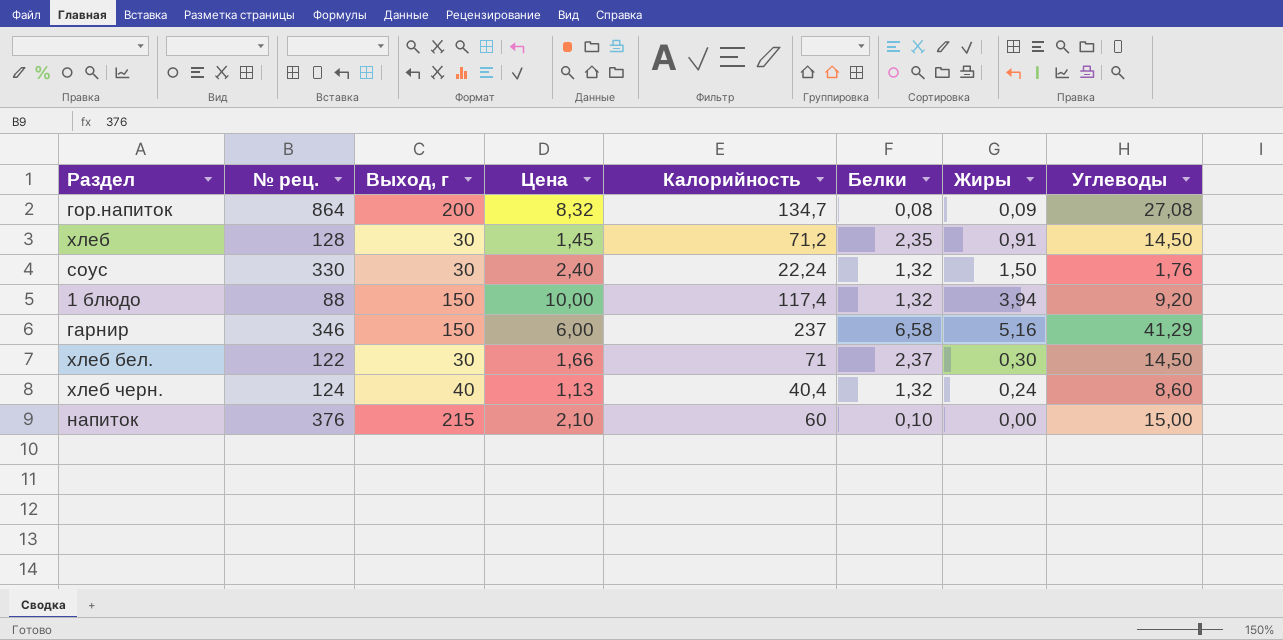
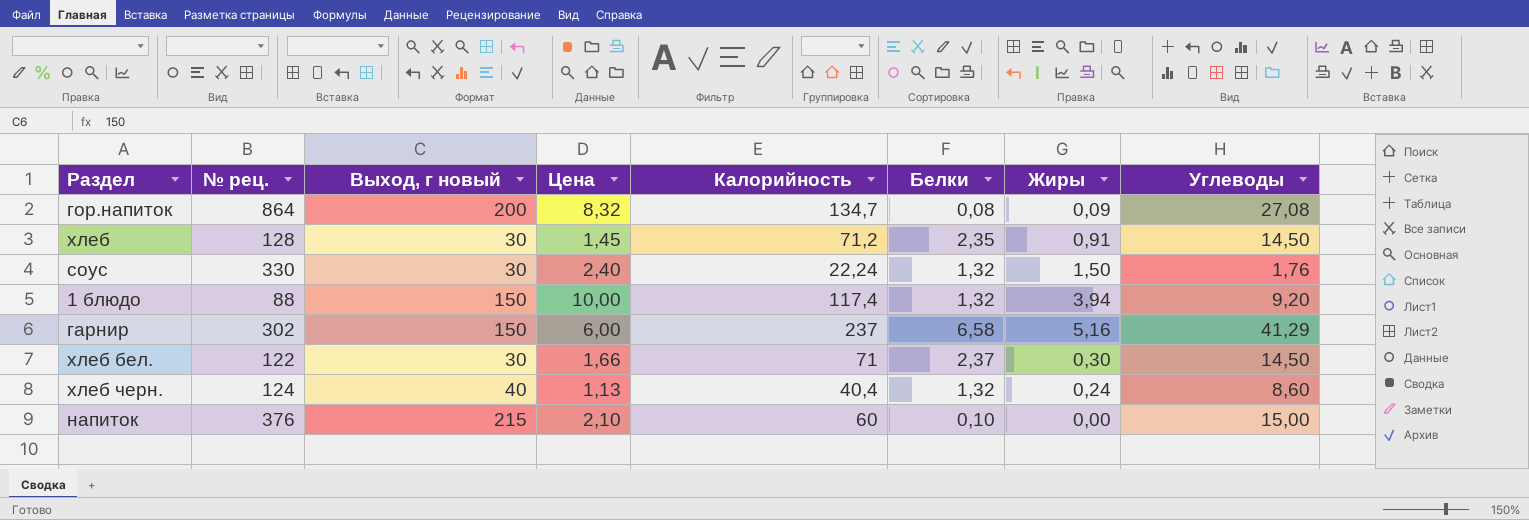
column name: Выход, г -> Выход, г новый
гарнир | № рец.: 346 -> 302

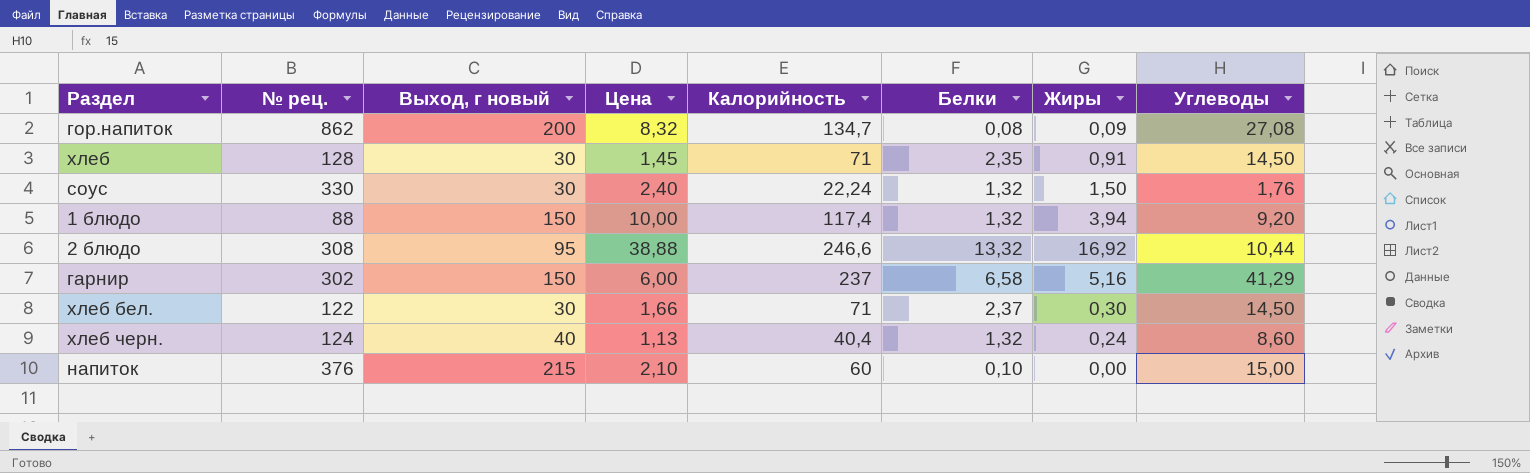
гор.напиток | № рец.: 864 -> 862
хлеб | Калорийность: 71,2 -> 71
row 2 блюдо: none -> 308 | 95 | 38,88 | 246,6 | 13,32 | 16,92 | 10,44

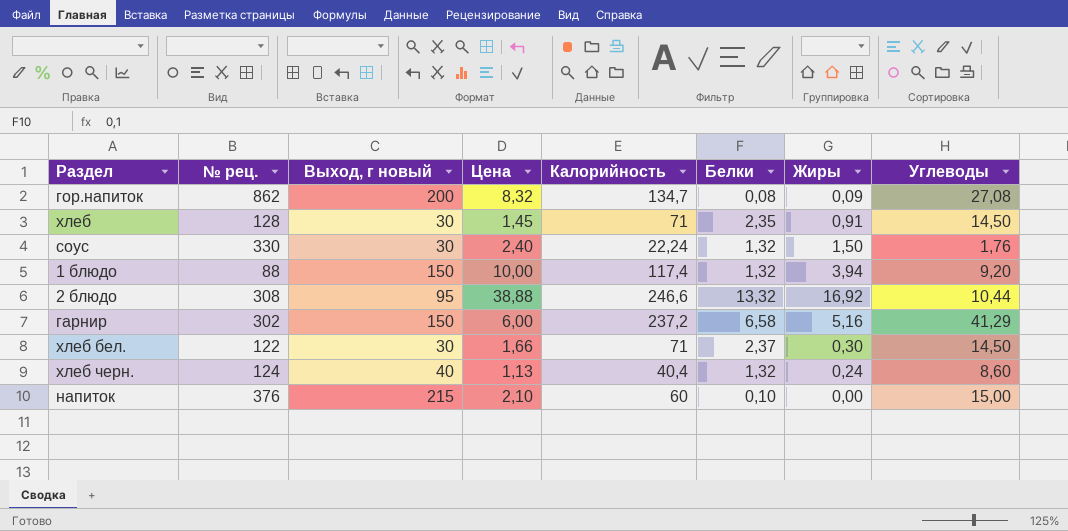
гарнир | Калорийность: 237 -> 237,2

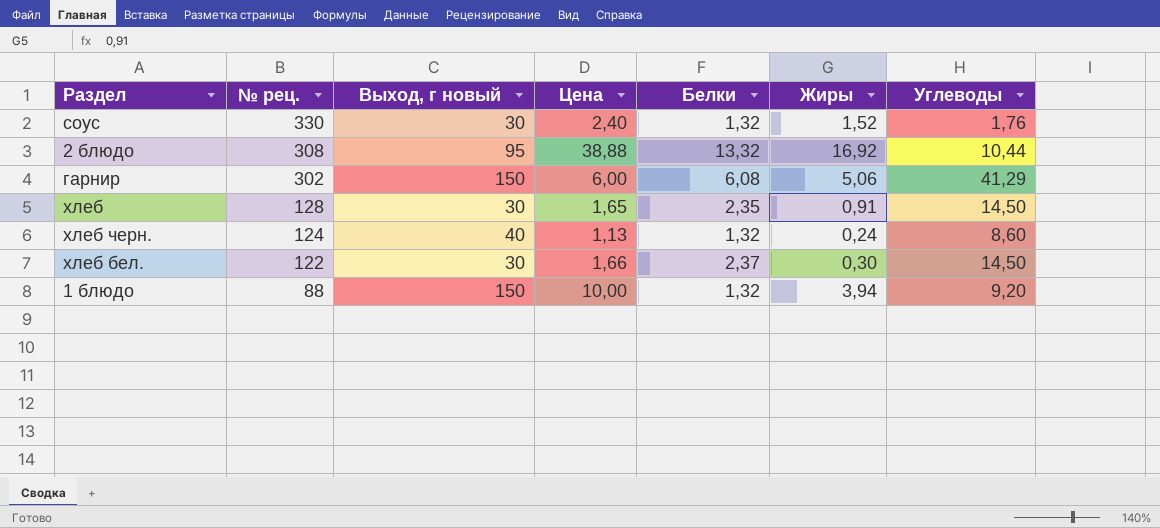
row order: none -> № рец. descending
column Калорийность | position: 5 -> none
row гор.напиток: 862 | 200 | 8,32 | 134,7 | 0,08 | 0,09 | 27,08 -> none
row напиток: 376 | 215 | 2,10 | 60 | 0,10 | 0,00 | 15,00 -> none
соус | Жиры: 1,50 -> 1,52
гарнир | Белки: 6,58 -> 6,08
гарнир | Жиры: 5,16 -> 5,06
хлеб | Цена: 1,45 -> 1,65

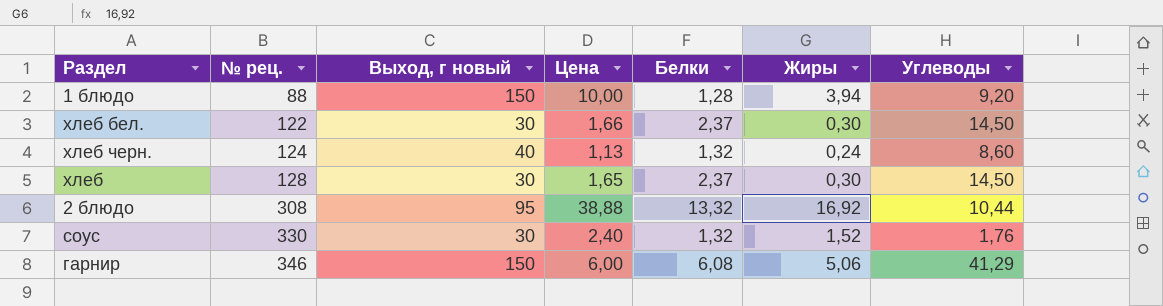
row order: № рец. descending -> № рец. ascending
1 блюдо | Белки: 1,32 -> 1,28
хлеб | Белки: 2,35 -> 2,37
хлеб | Жиры: 0,91 -> 0,30
гарнир | № рец.: 302 -> 346

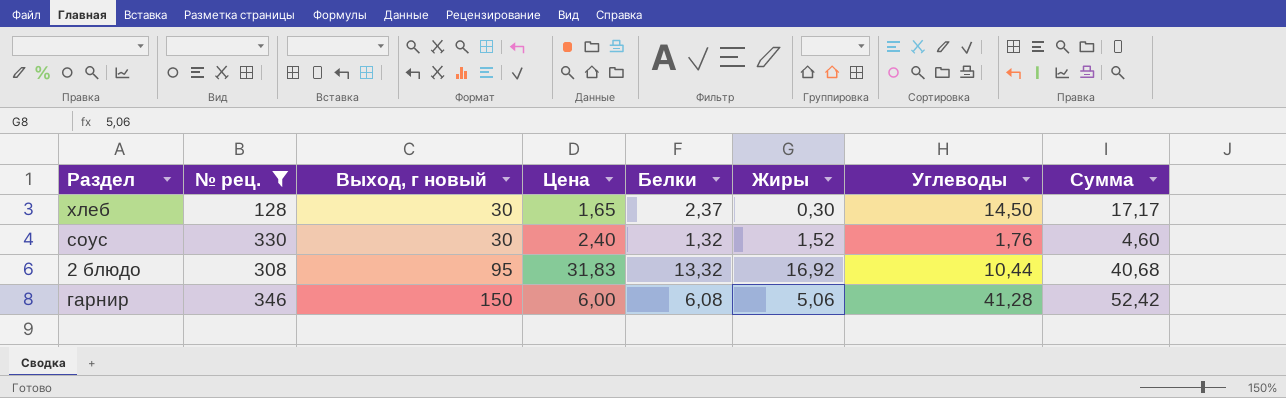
filter: none -> № рец. >= 128
row order: № рец. ascending -> Выход, г новый ascending
column Сумма | formula: none -> [Белки] + [Жиры] + [Углеводы]
2 блюдо | Цена: 38,88 -> 31,83
гарнир | Углеводы: 41,29 -> 41,28

